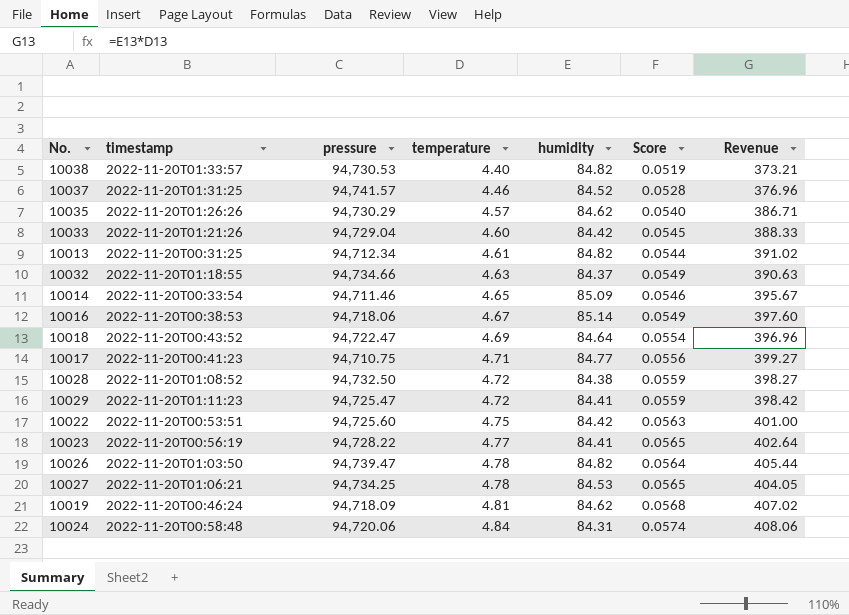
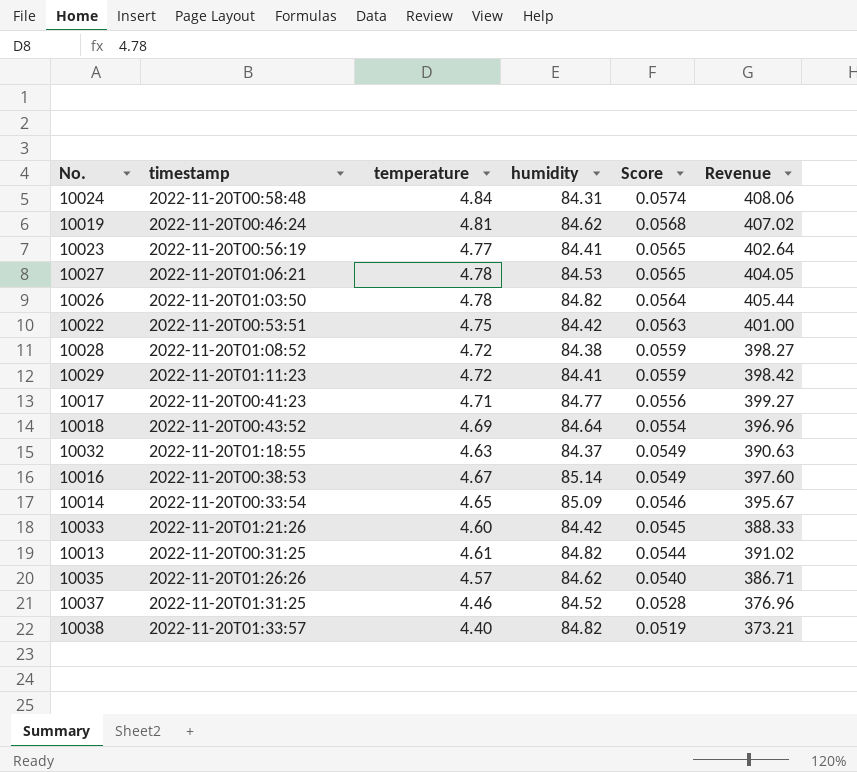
row order: temperature ascending -> Score descending
column pressure | position: 3 -> none

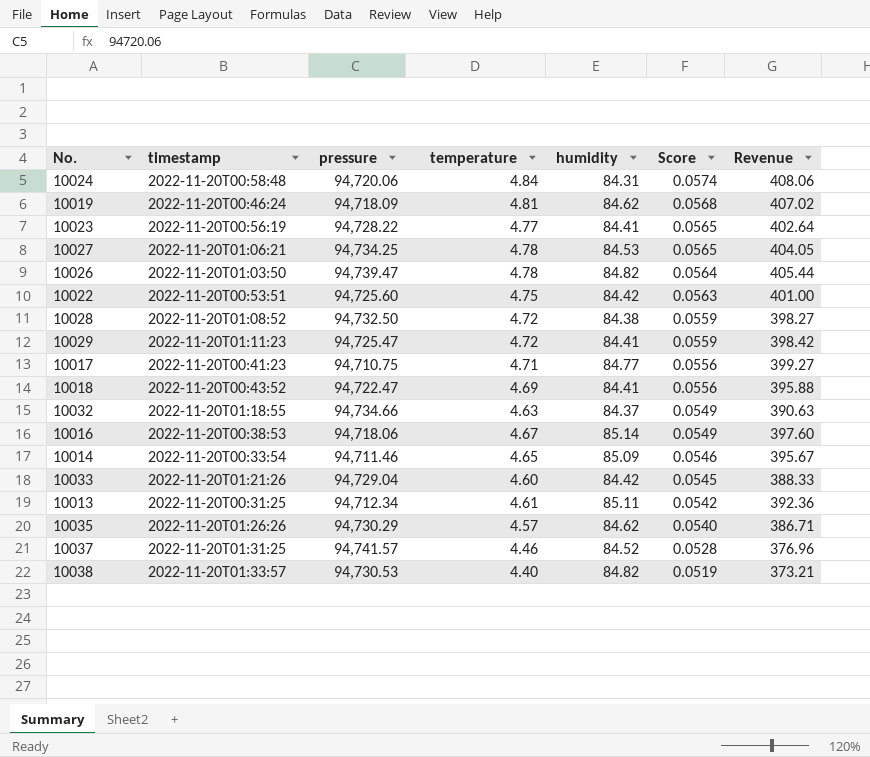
column pressure | position: none -> 3
10018 | humidity: 84.64 -> 84.41
10018 | Score: 0.0554 -> 0.0556
10018 | Revenue: 396.96 -> 395.88
10013 | humidity: 84.82 -> 85.11
10013 | Score: 0.0544 -> 0.0542
10013 | Revenue: 391.02 -> 392.36

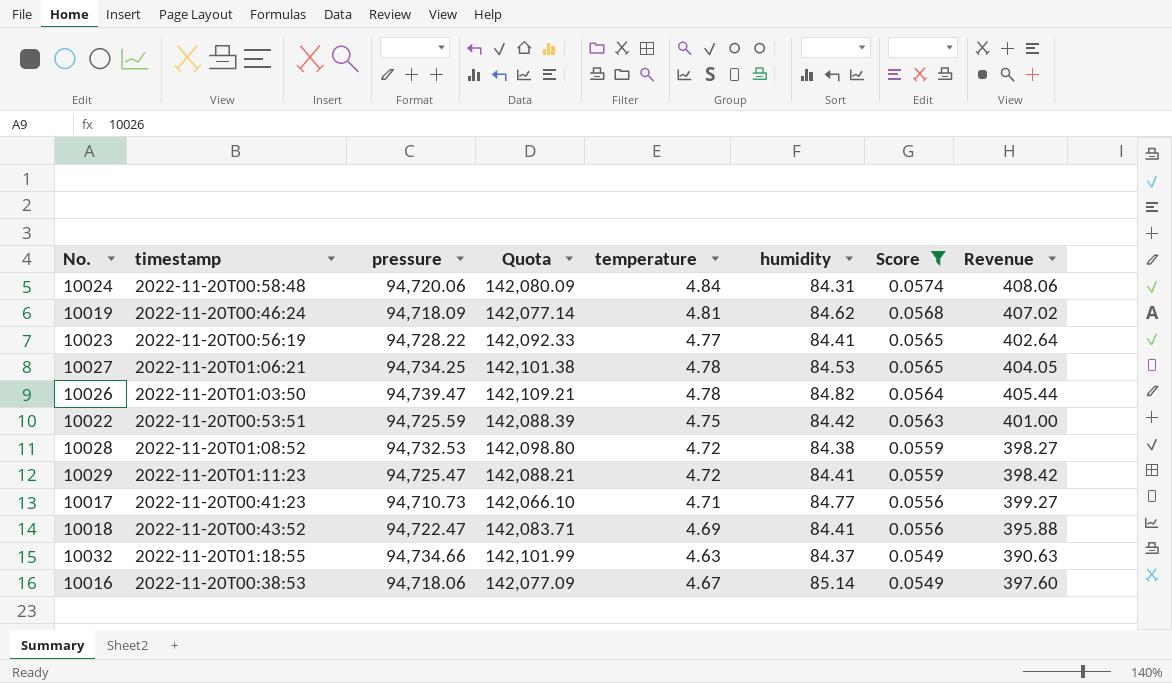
filter: none -> Score >= 0.0549
column Quota | formula: none -> [pressure] * 1.5
10022 | pressure: 94,725.60 -> 94,725.59
10028 | pressure: 94,732.50 -> 94,732.53
10017 | pressure: 94,710.75 -> 94,710.73

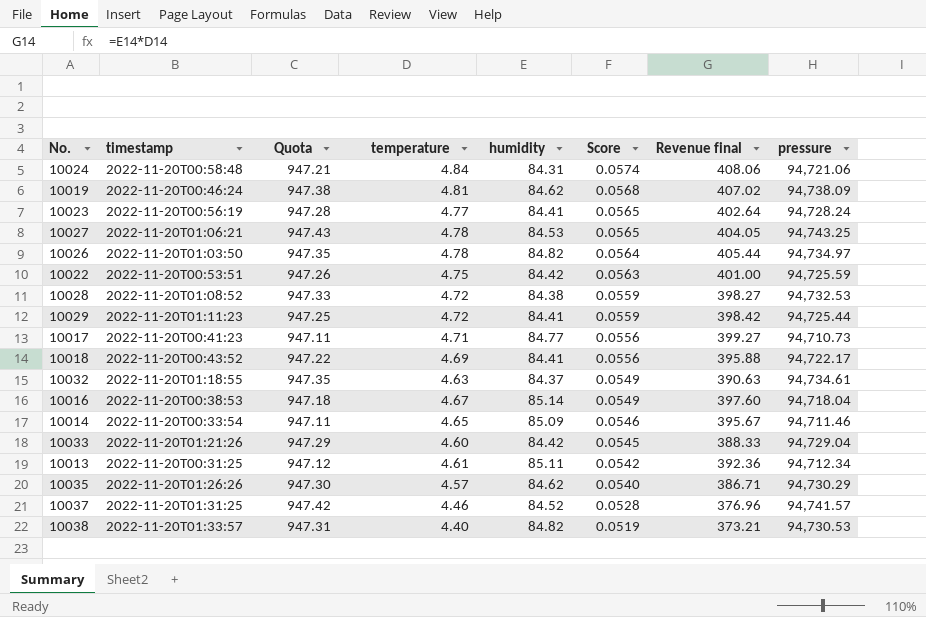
filter: Score >= 0.0549 -> none
column Quota | formula: [pressure] * 1.5 -> [pressure] * 0.01
column name: Revenue -> Revenue final
column pressure | position: 3 -> 8
10024 | pressure: 94,720.06 -> 94,721.06
10019 | pressure: 94,718.09 -> 94,738.09
10023 | pressure: 94,728.22 -> 94,728.24
10027 | pressure: 94,734.25 -> 94,743.25
10026 | pressure: 94,739.47 -> 94,734.97
10029 | pressure: 94,725.47 -> 94,725.44
10018 | pressure: 94,722.47 -> 94,722.17
10032 | pressure: 94,734.66 -> 94,734.61
10016 | pressure: 94,718.06 -> 94,718.04

